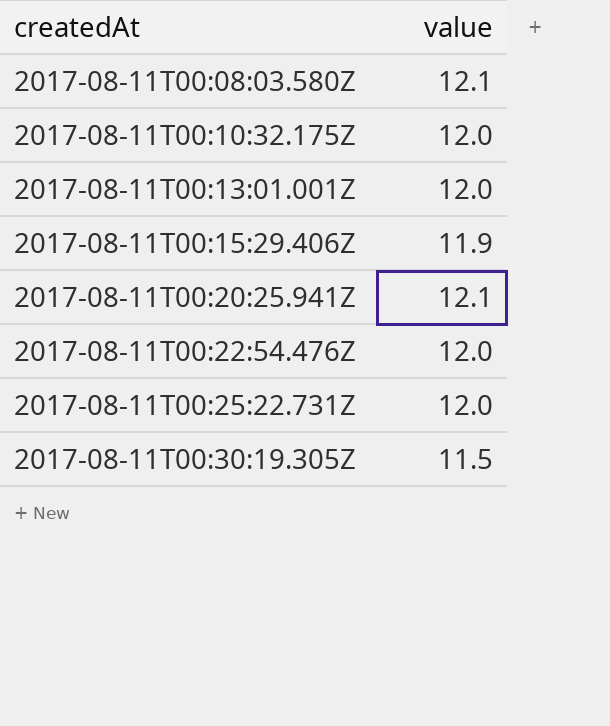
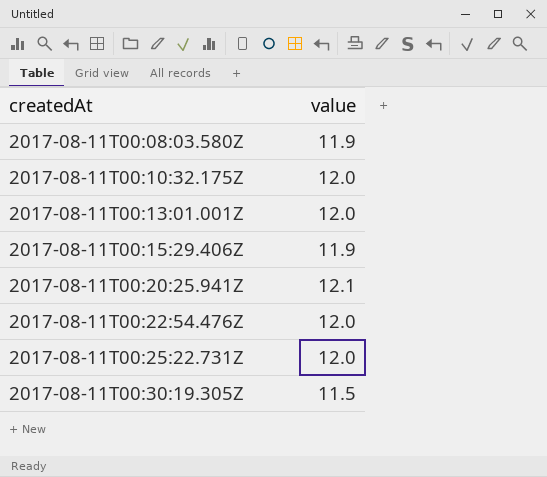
2017-08-11T00:08:03.580Z | value: 12.1 -> 11.9

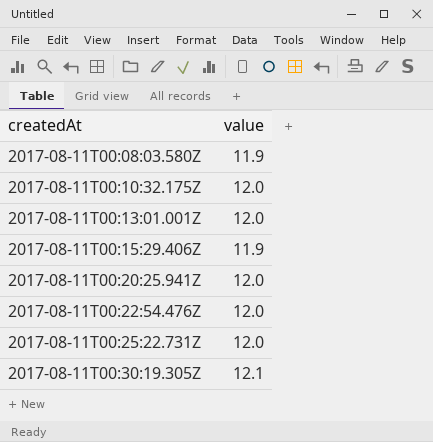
2017-08-11T00:20:25.941Z | value: 12.1 -> 12.0
2017-08-11T00:30:19.305Z | value: 11.5 -> 12.1

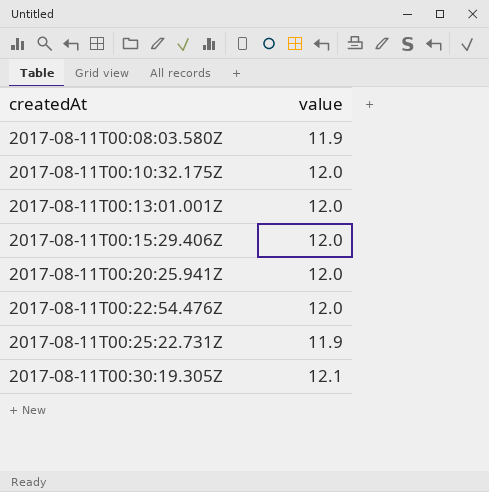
2017-08-11T00:15:29.406Z | value: 11.9 -> 12.0
2017-08-11T00:25:22.731Z | value: 12.0 -> 11.9

